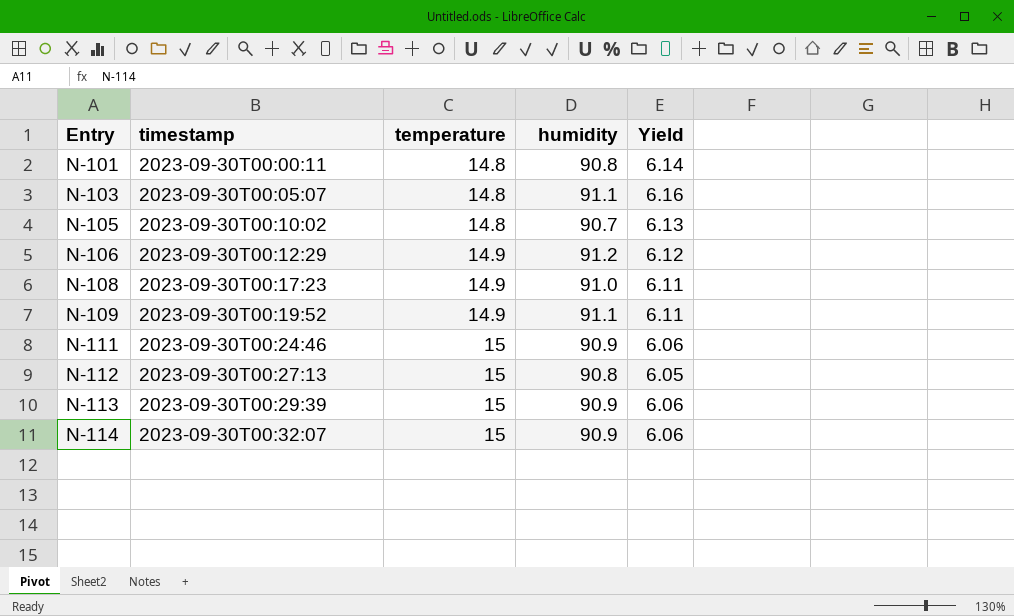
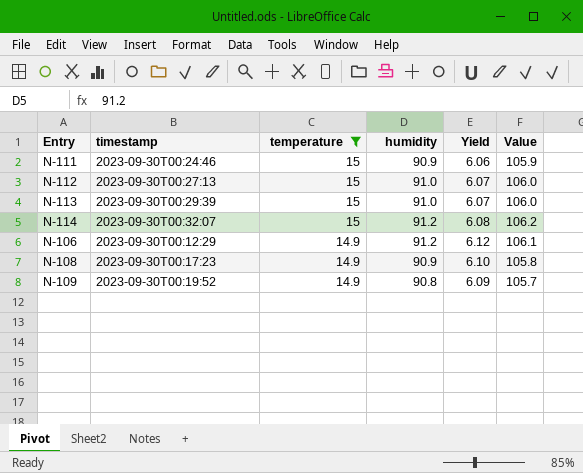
filter: none -> temperature != 14.8
row order: Entry ascending -> temperature descending
column Value | formula: none -> [temperature] + [humidity]
N-112 | humidity: 90.8 -> 91.0
N-112 | Yield: 6.05 -> 6.07
N-113 | humidity: 90.9 -> 91.0
N-113 | Yield: 6.06 -> 6.07
N-114 | humidity: 90.9 -> 91.2
N-114 | Yield: 6.06 -> 6.08
N-108 | humidity: 91.0 -> 90.9
N-108 | Yield: 6.11 -> 6.10
N-109 | humidity: 91.1 -> 90.8
N-109 | Yield: 6.11 -> 6.09

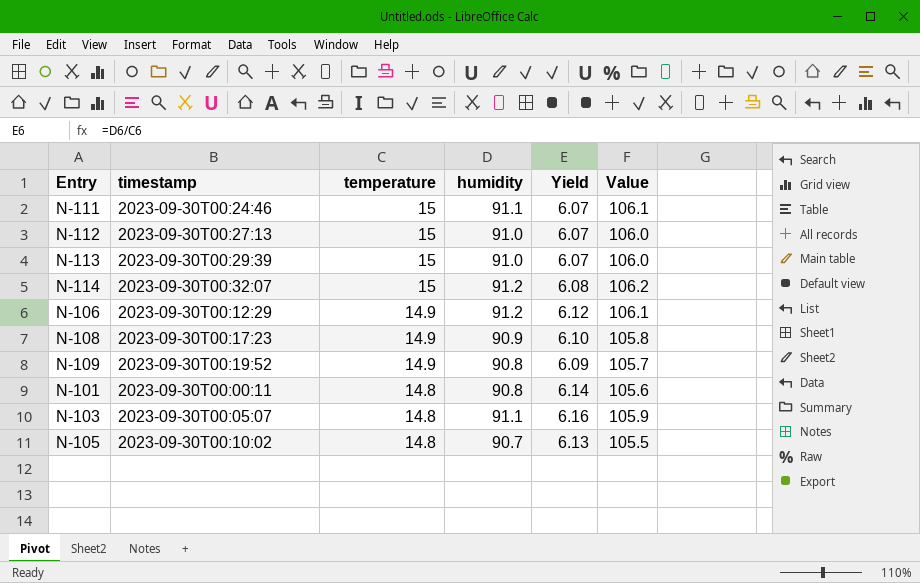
filter: temperature != 14.8 -> none
N-111 | humidity: 90.9 -> 91.1
N-111 | Yield: 6.06 -> 6.07
N-111 | Value: 105.9 -> 106.1

